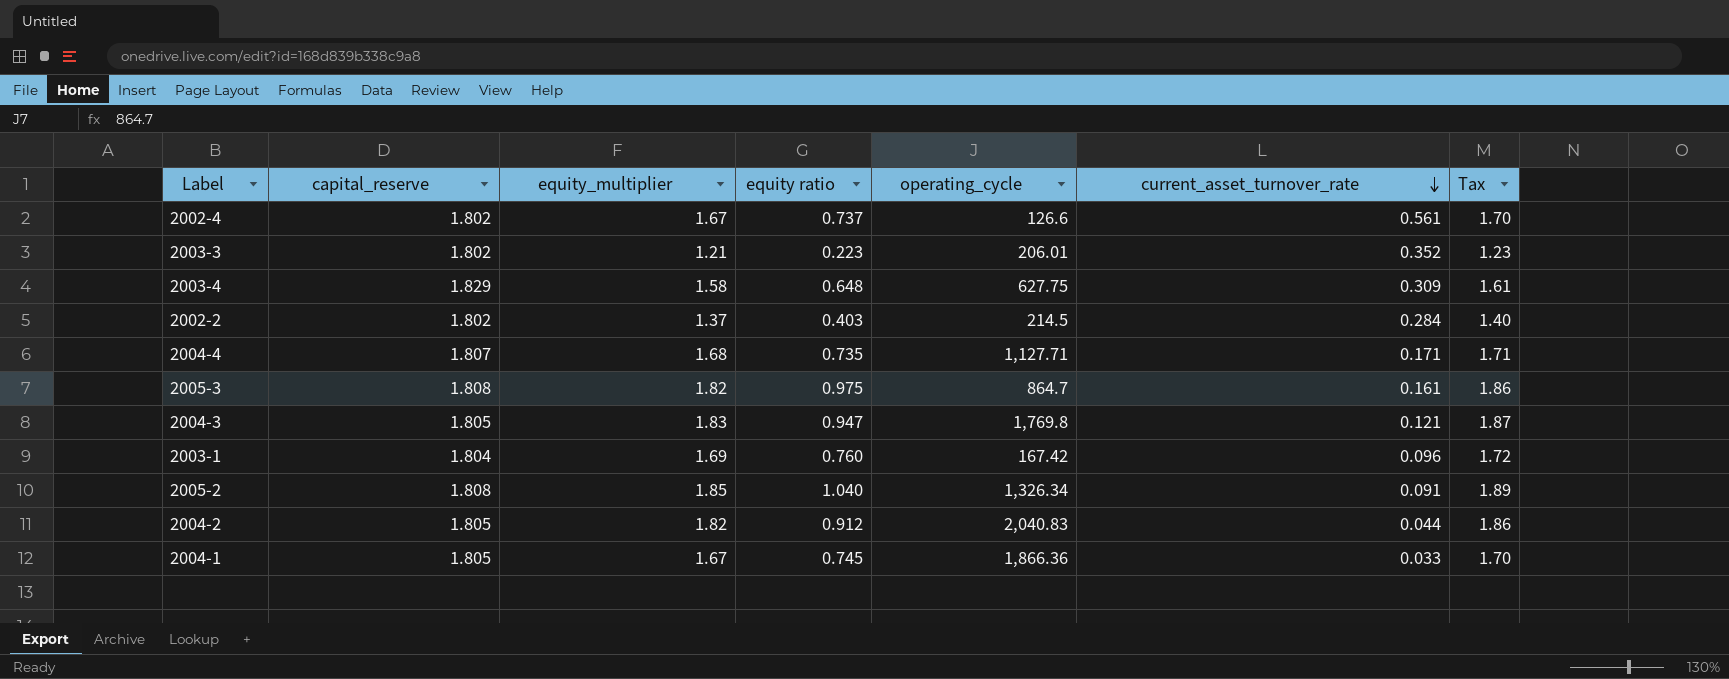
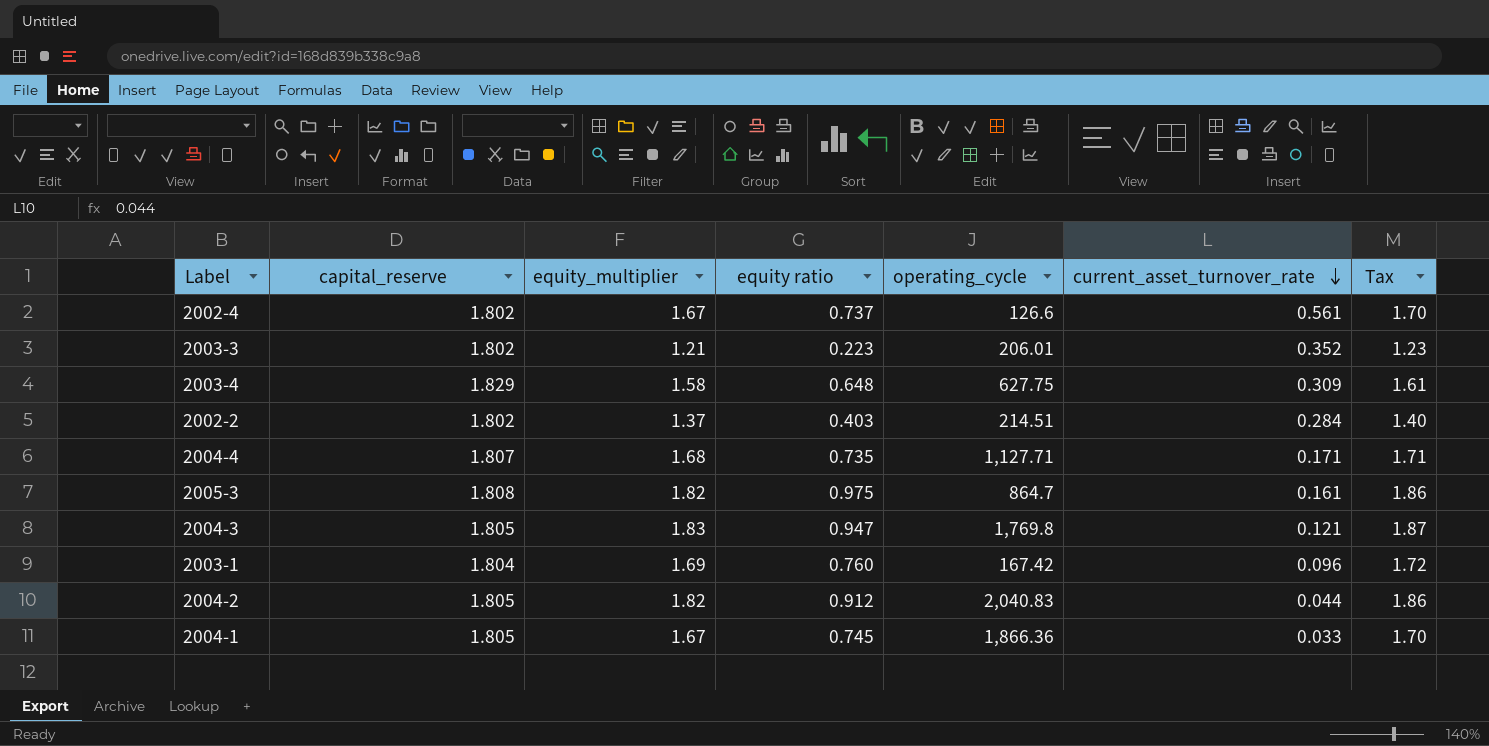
row 2005-2: 1.808 | 1.85 | 1.040 | 1,326.34 | 0.091 | 1.89 -> none
2002-2 | operating_cycle: 214.5 -> 214.51

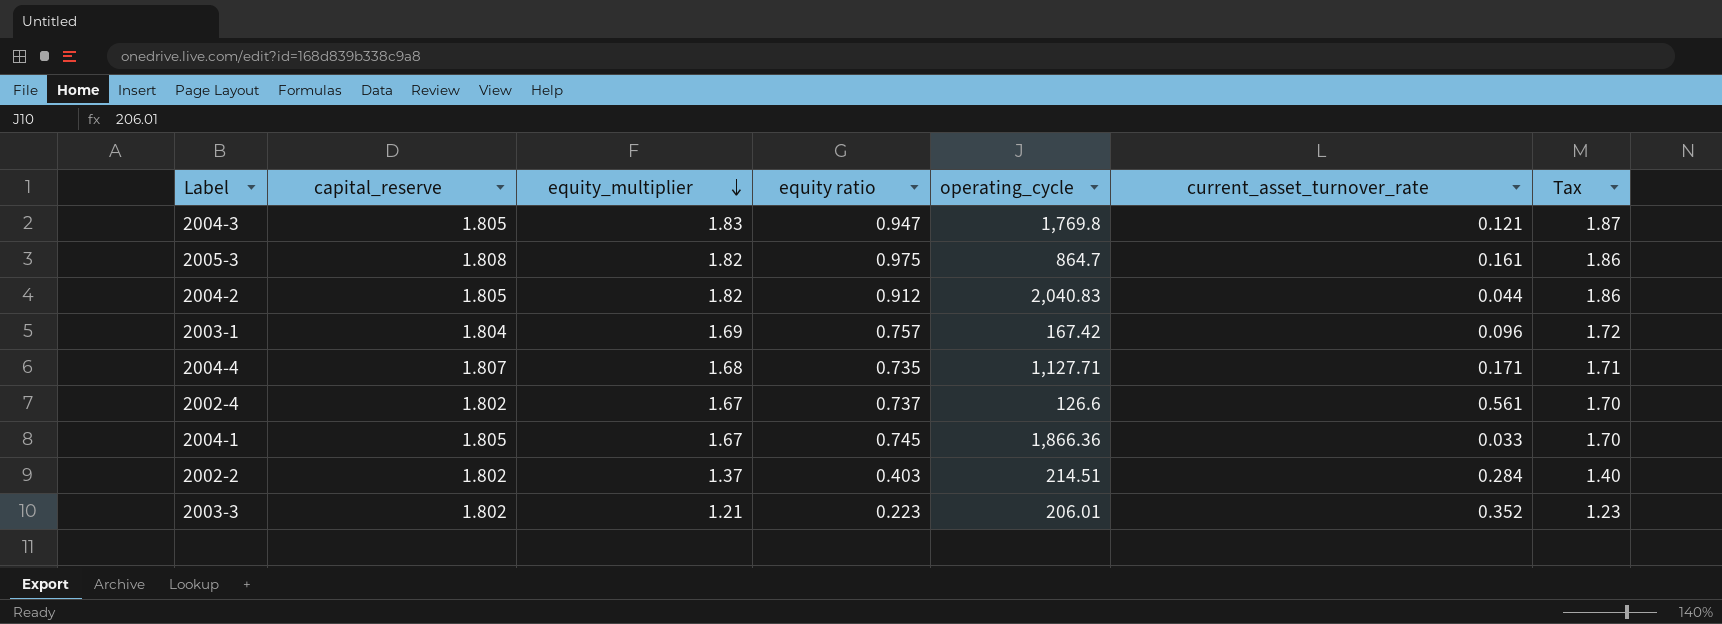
row order: current_asset_turnover_rate descending -> equity_multiplier descending
row 2003-4: 1.829 | 1.58 | 0.648 | 627.75 | 0.309 | 1.61 -> none
2003-1 | equity ratio: 0.760 -> 0.757

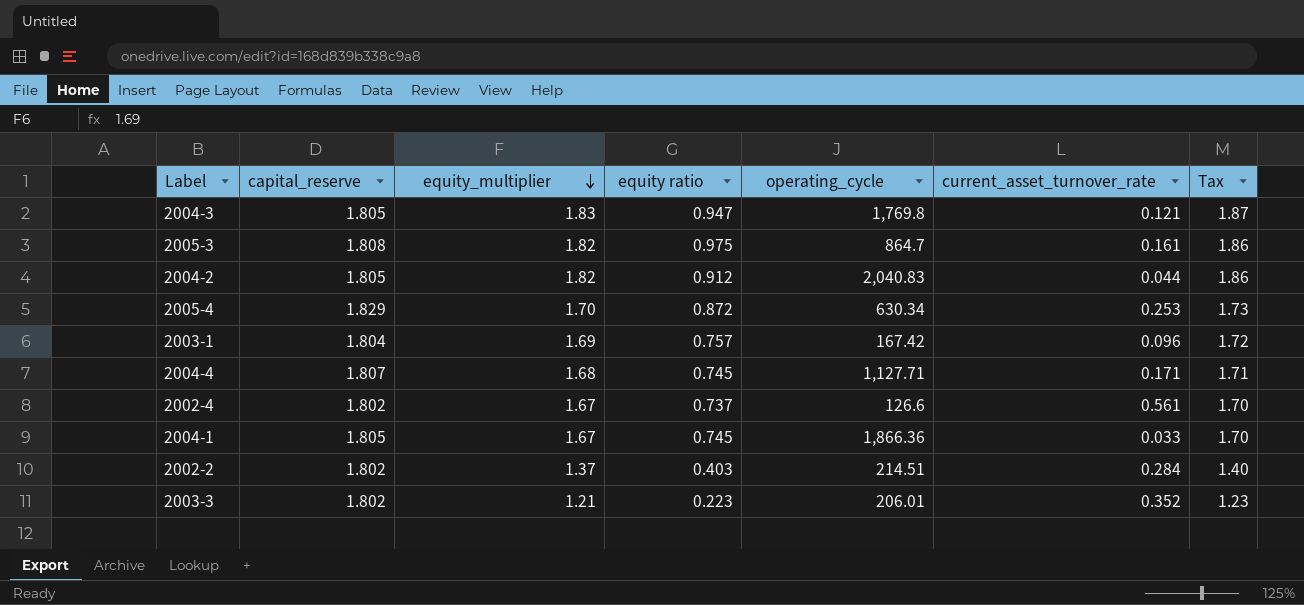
row 2005-4: none -> 1.829 | 1.70 | 0.872 | 630.34 | 0.253 | 1.73
2004-4 | equity ratio: 0.735 -> 0.745

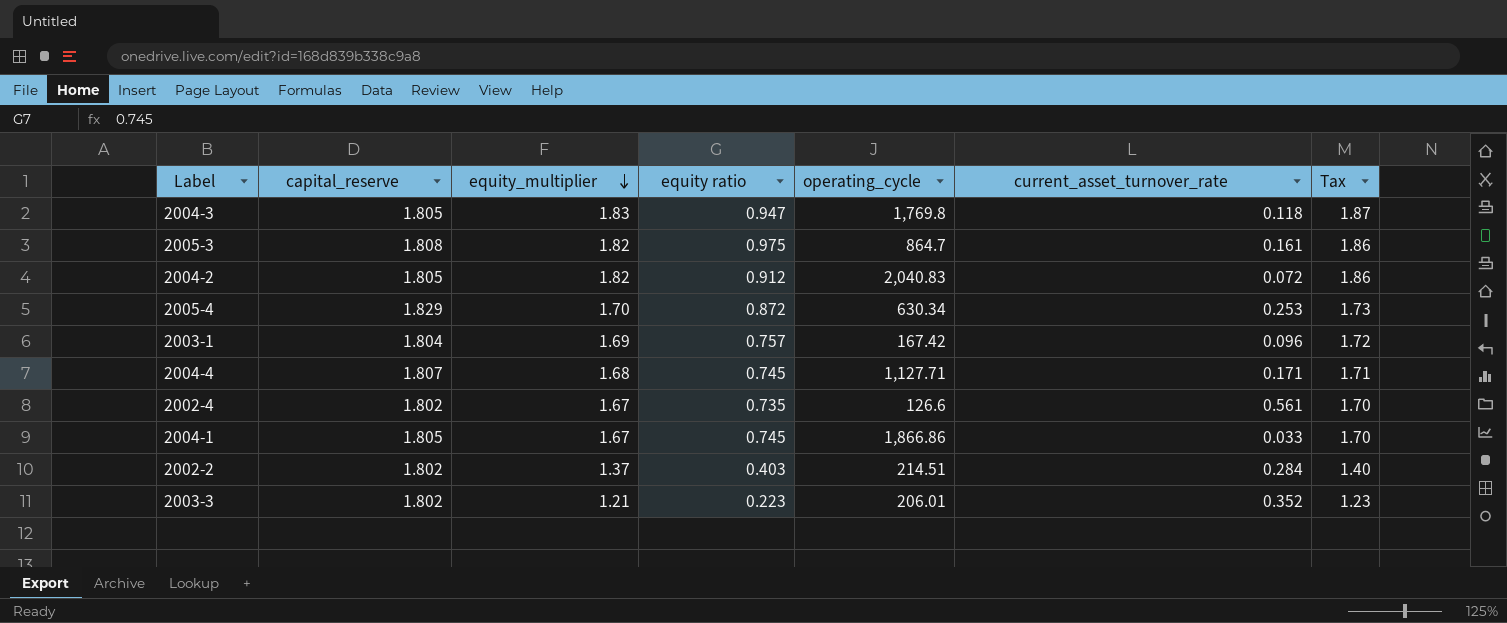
2004-3 | current_asset_turnover_rate: 0.121 -> 0.118
2004-2 | current_asset_turnover_rate: 0.044 -> 0.072
2002-4 | equity ratio: 0.737 -> 0.735
2004-1 | operating_cycle: 1,866.36 -> 1,866.86

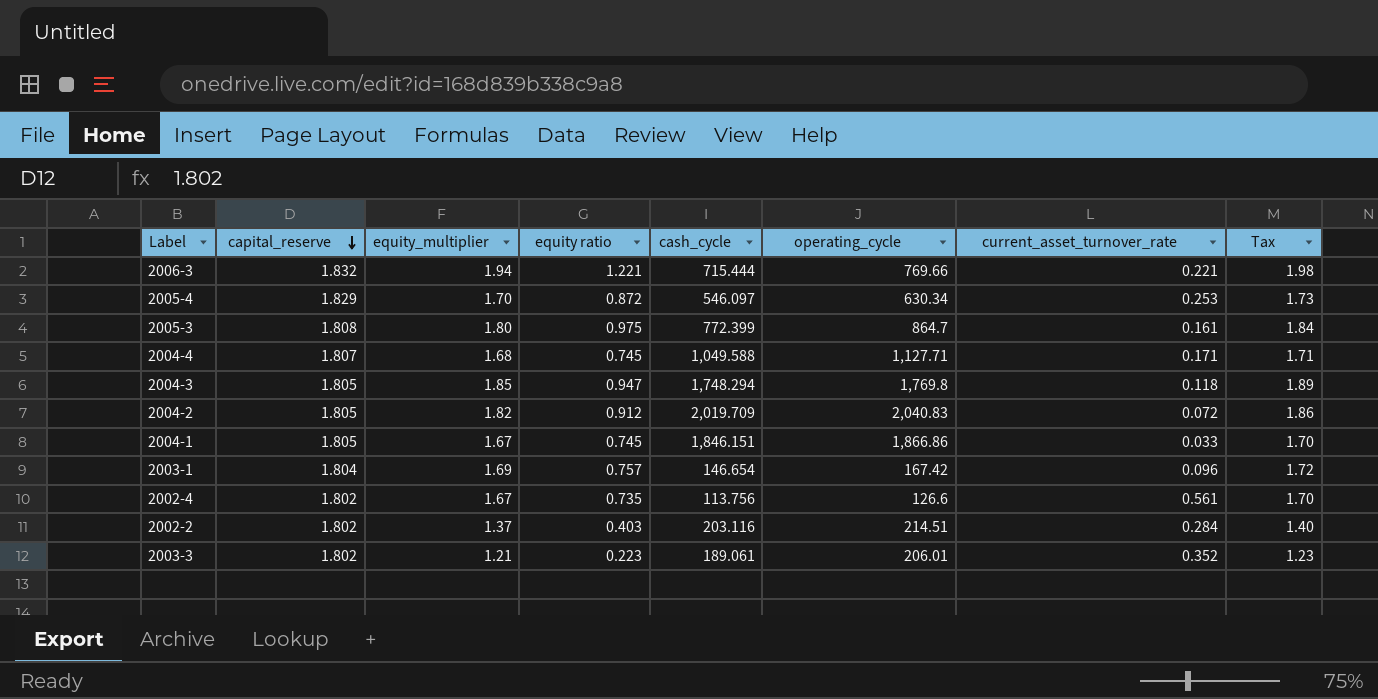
row order: equity_multiplier descending -> capital_reserve descending
column cash_cycle | position: none -> 5
row 2006-3: none -> 1.832 | 1.94 | 1.221 | 715.444 | 769.66 | 0.221 | 1.98
2005-3 | equity_multiplier: 1.82 -> 1.80
2005-3 | Tax: 1.86 -> 1.84
2004-3 | equity_multiplier: 1.83 -> 1.85
2004-3 | Tax: 1.87 -> 1.89

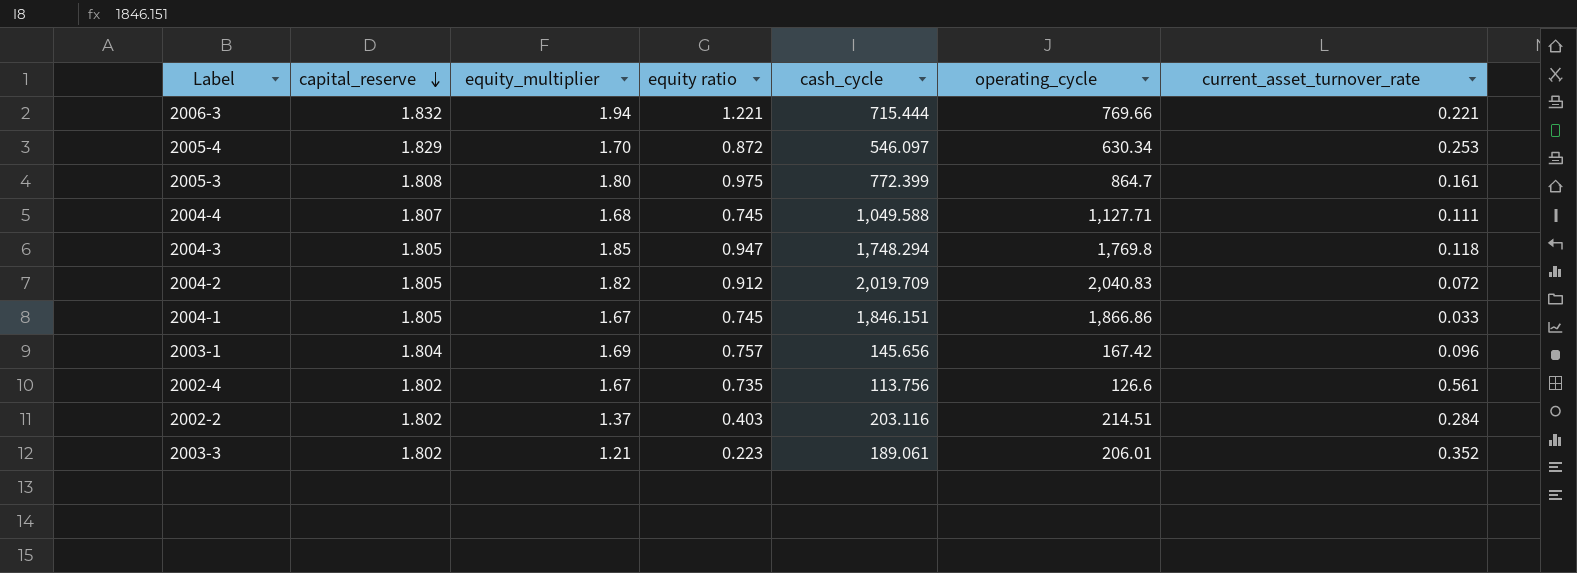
column Tax | formula: [equity_multiplier] * 1.02 -> none
2004-4 | current_asset_turnover_rate: 0.171 -> 0.111
2003-1 | cash_cycle: 146.654 -> 145.656

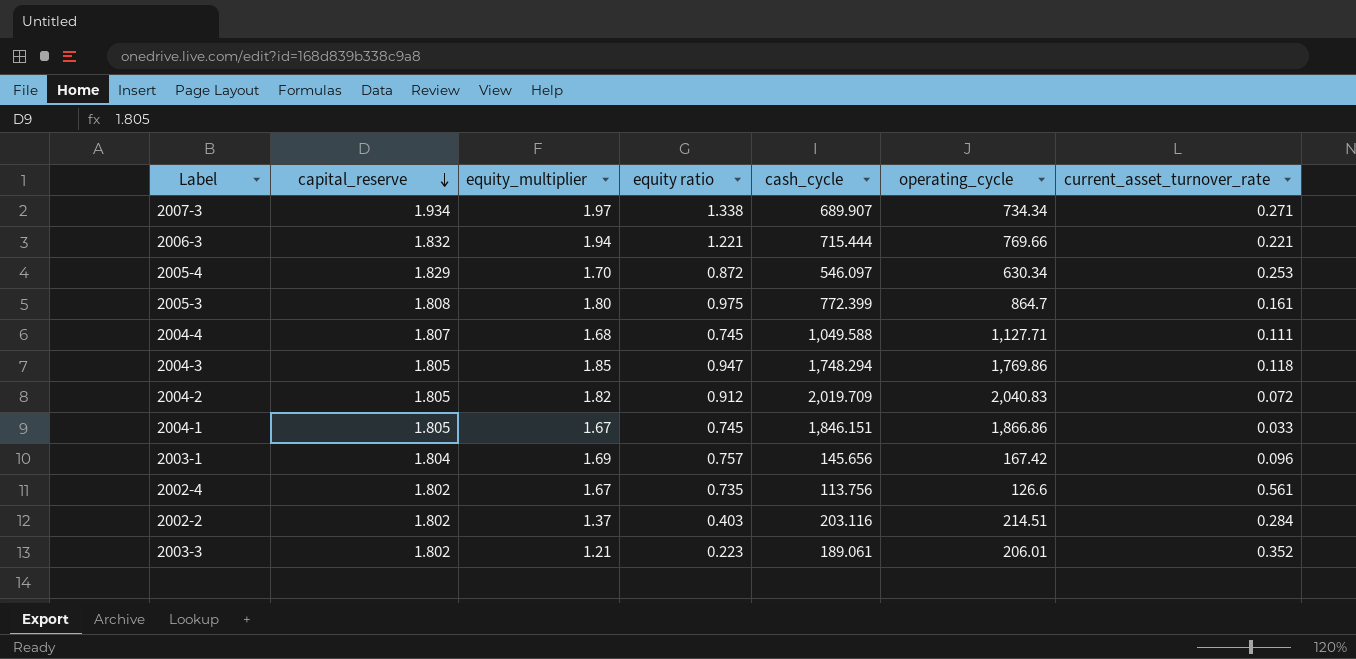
row 2007-3: none -> 1.934 | 1.97 | 1.338 | 689.907 | 734.34 | 0.271
2004-3 | operating_cycle: 1,769.8 -> 1,769.86

